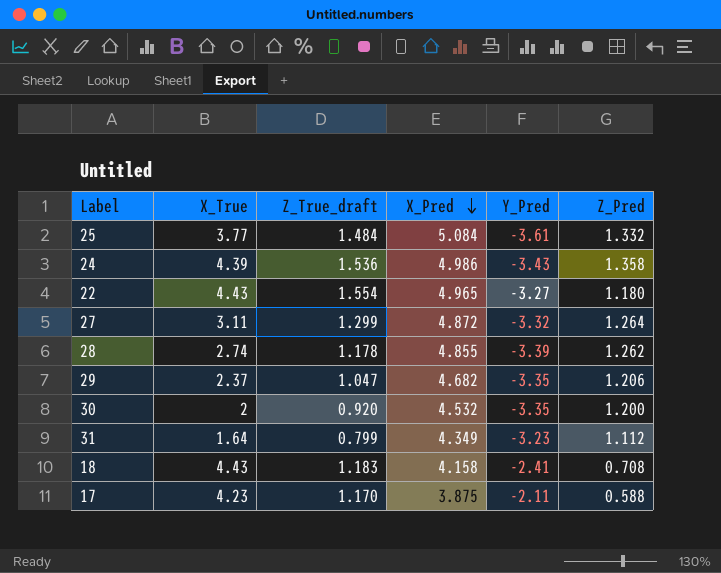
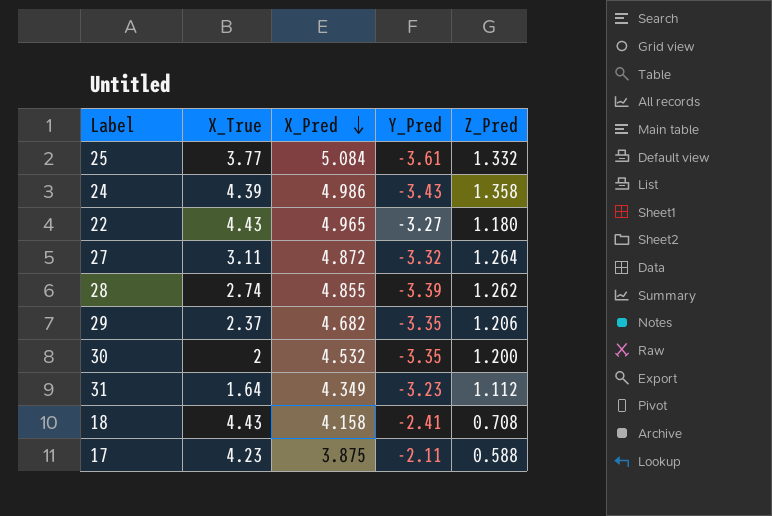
column Z_True_draft | position: 3 -> none

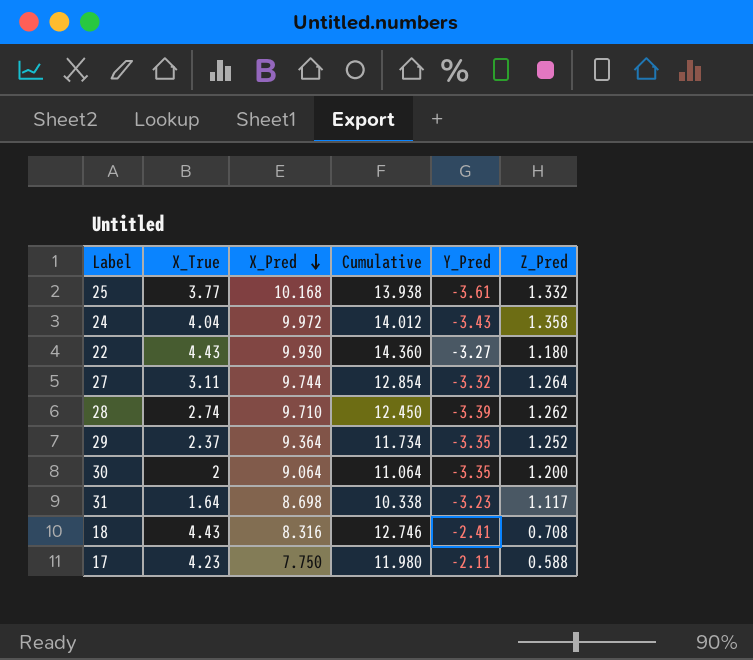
column Cumulative | formula: none -> [X_True] + [X_Pred]
25 | X_Pred: 5.084 -> 10.168
24 | X_True: 4.39 -> 4.04
24 | X_Pred: 4.986 -> 9.972
22 | X_Pred: 4.965 -> 9.930
27 | X_Pred: 4.872 -> 9.744
28 | X_Pred: 4.855 -> 9.710
29 | X_Pred: 4.682 -> 9.364
29 | Z_Pred: 1.206 -> 1.252
30 | X_Pred: 4.532 -> 9.064
31 | X_Pred: 4.349 -> 8.698
31 | Z_Pred: 1.112 -> 1.117
18 | X_Pred: 4.158 -> 8.316
17 | X_Pred: 3.875 -> 7.750

